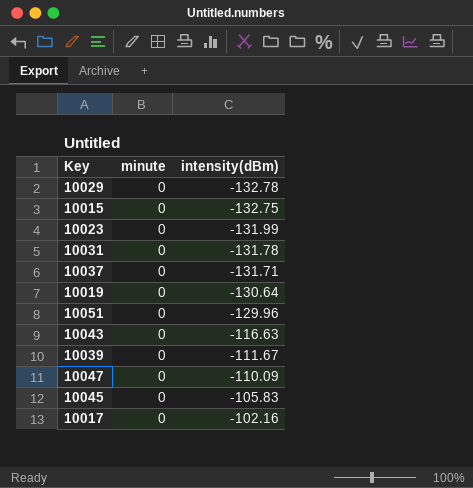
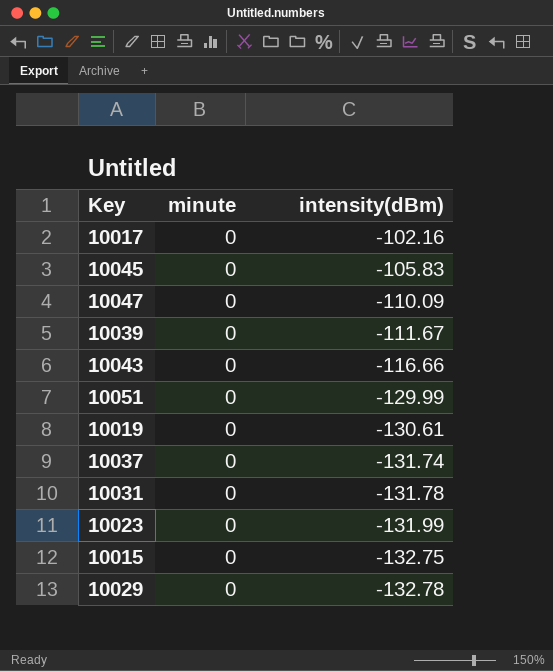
row order: intensity(dBm) ascending -> intensity(dBm) descending
10043 | intensity(dBm): -116.63 -> -116.66
10051 | intensity(dBm): -129.96 -> -129.99
10019 | intensity(dBm): -130.64 -> -130.61
10037 | intensity(dBm): -131.71 -> -131.74

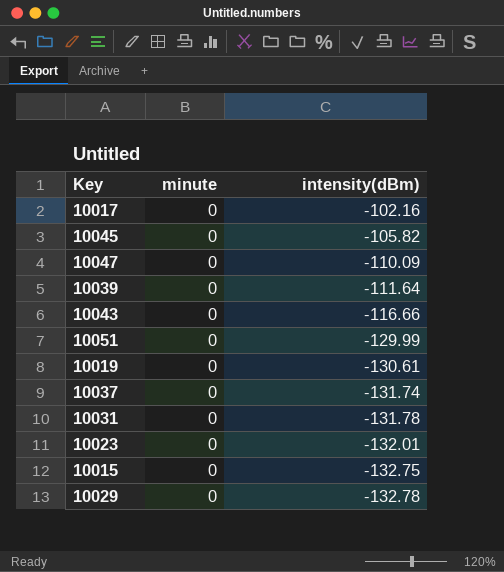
10045 | intensity(dBm): -105.83 -> -105.82
10039 | intensity(dBm): -111.67 -> -111.64
10023 | intensity(dBm): -131.99 -> -132.01

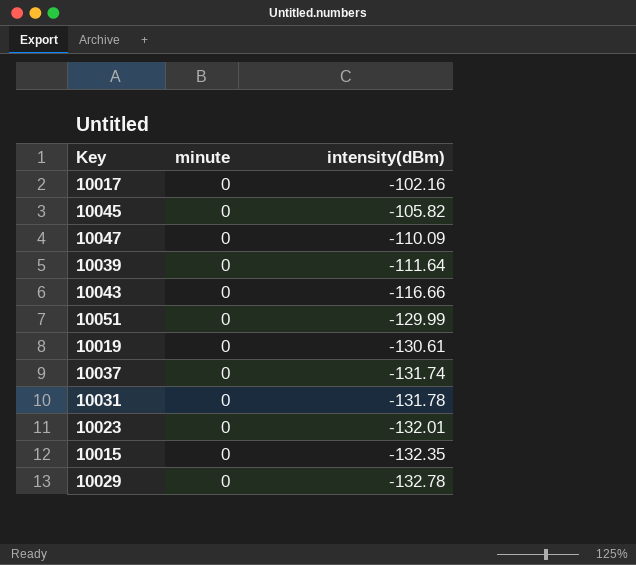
10015 | intensity(dBm): -132.75 -> -132.35

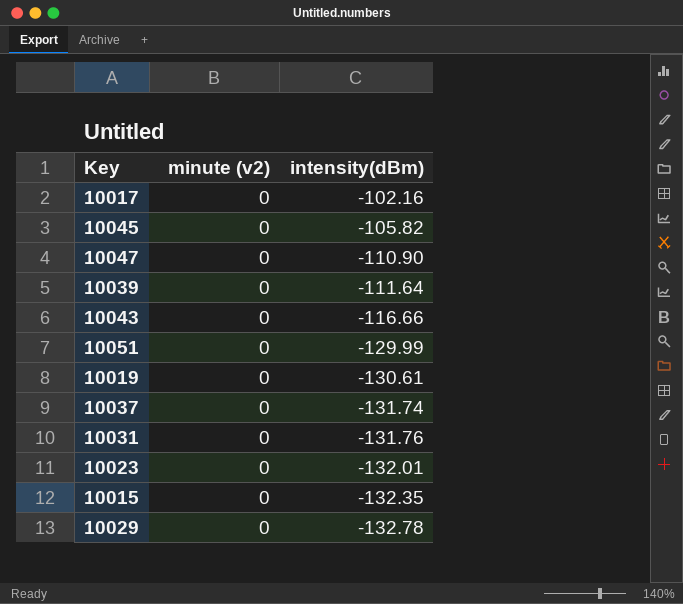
column name: minute -> minute (v2)
10047 | intensity(dBm): -110.09 -> -110.90
10031 | intensity(dBm): -131.78 -> -131.76

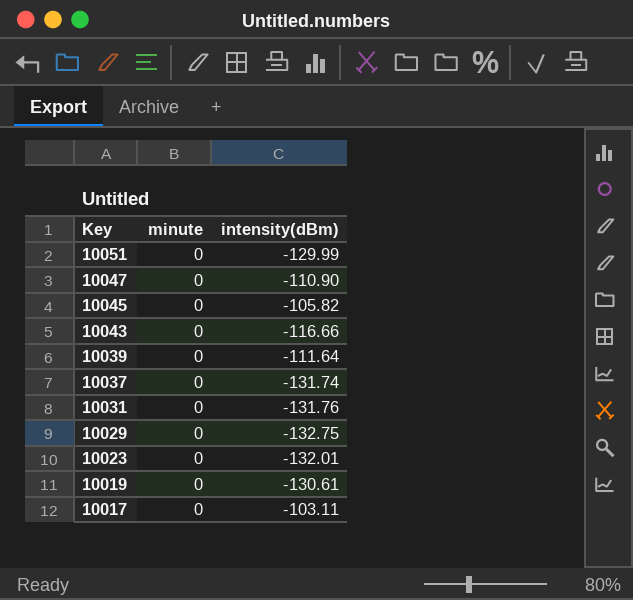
row order: intensity(dBm) descending -> Key descending
column name: minute (v2) -> minute
row 10015: 0 | -132.35 -> none
10029 | intensity(dBm): -132.78 -> -132.75
10017 | intensity(dBm): -102.16 -> -103.11

